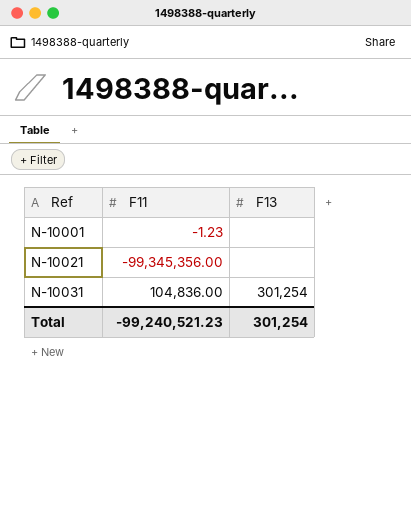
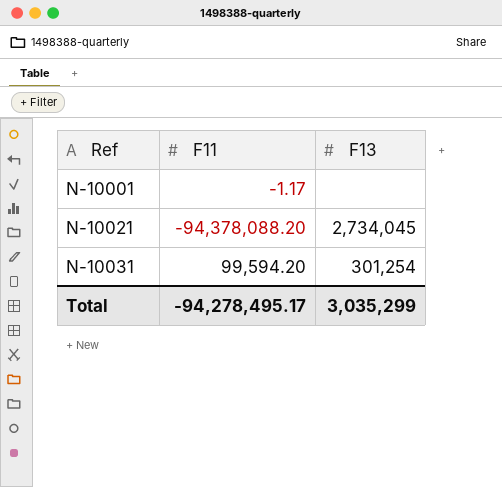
N-10001 | F11: -1.23 -> -1.17
N-10021 | F11: -99,345,356.00 -> -94,378,088.20
N-10021 | F13: none -> 2,734,045
N-10031 | F11: 104,836.00 -> 99,594.20
Total | F11: -99,240,521.23 -> -94,278,495.17
Total | F13: 301,254 -> 3,035,299

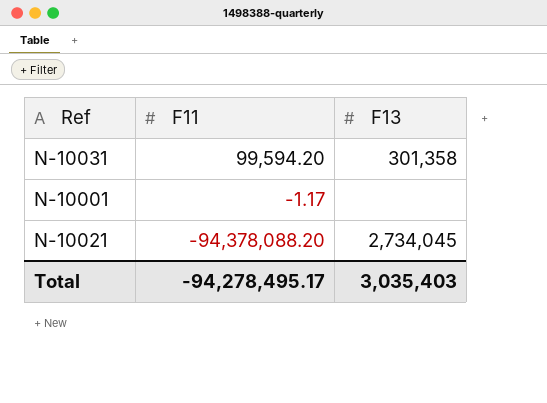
row order: Ref ascending -> F11 descending
N-10031 | F13: 301,254 -> 301,358
Total | F13: 3,035,299 -> 3,035,403

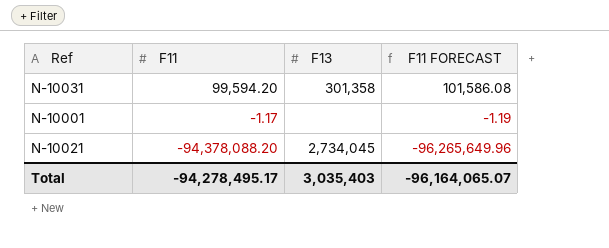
column F11 FORECAST | formula: none -> [F11] * 1.02

